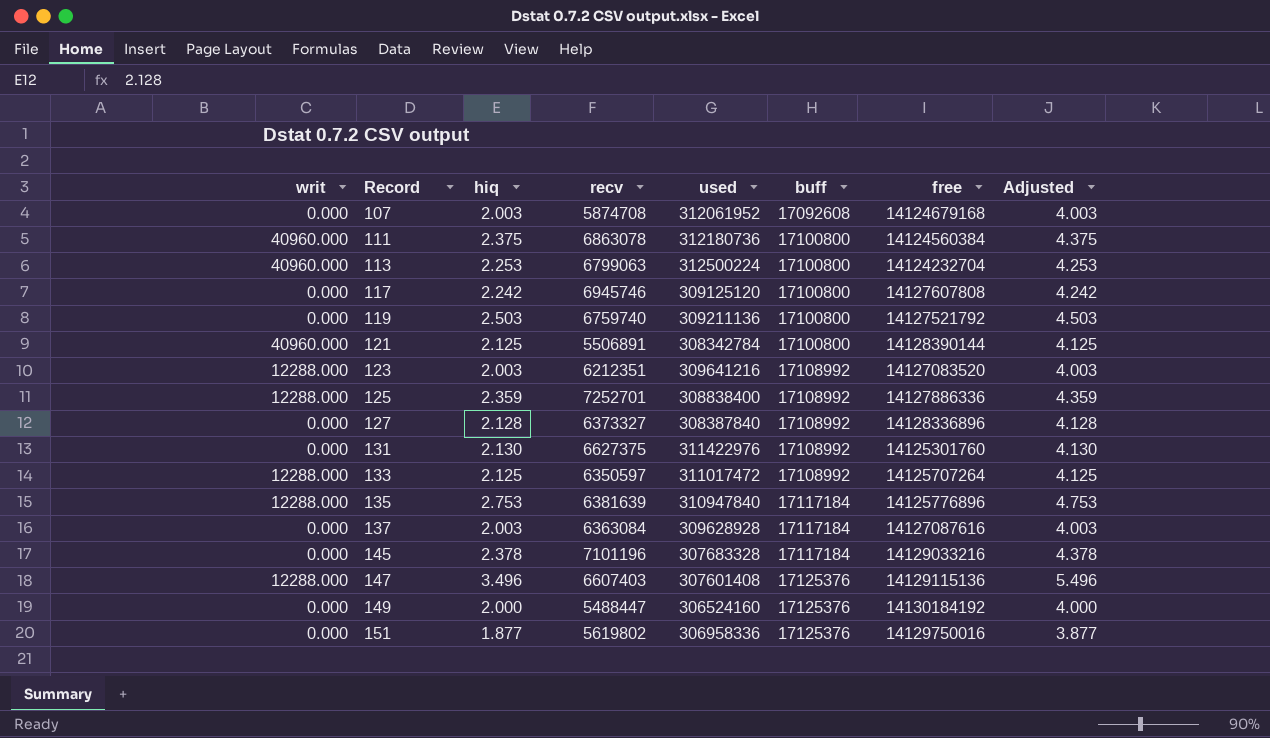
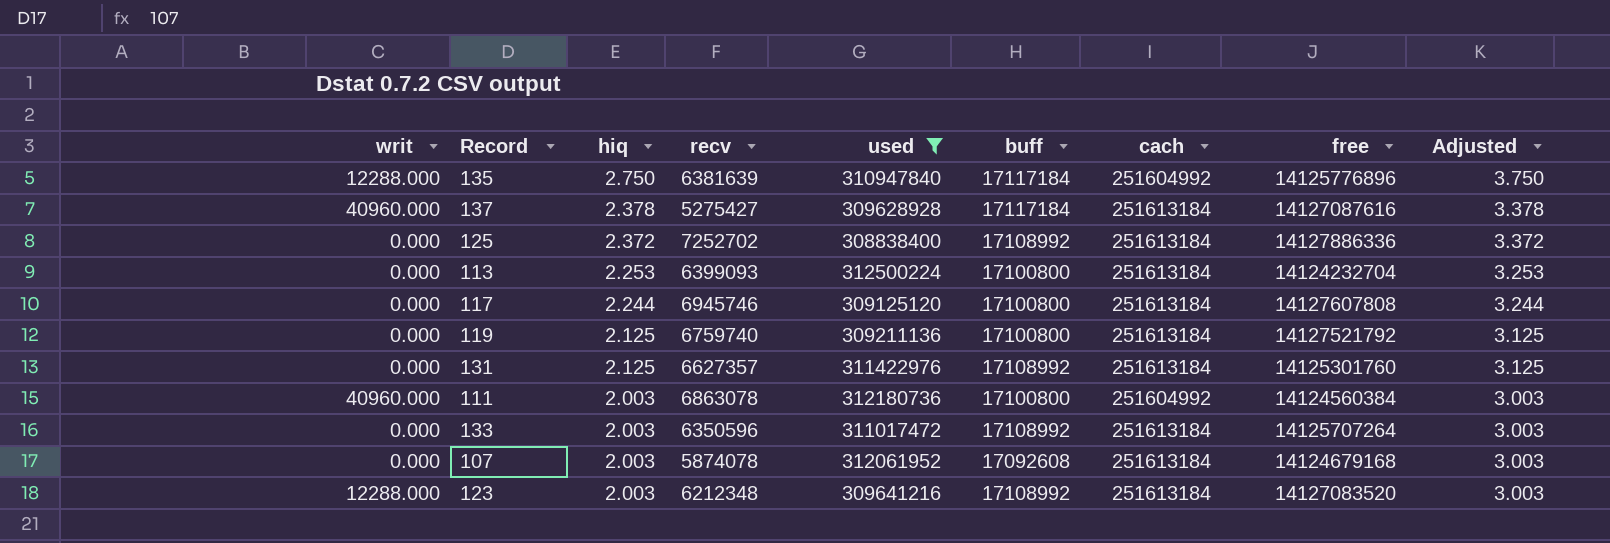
filter: none -> used >= 308838400
row order: Record ascending -> hiq descending
column cach | position: none -> 7
column Adjusted | formula: [hiq] + 2 -> [hiq] + 1
135 | hiq: 2.753 -> 2.750
137 | writ: 0.000 -> 40960.000
137 | hiq: 2.003 -> 2.378
137 | recv: 6363084 -> 5275427
125 | writ: 12288.000 -> 0.000
125 | hiq: 2.359 -> 2.372
125 | recv: 7252701 -> 7252702
113 | writ: 40960.000 -> 0.000
113 | recv: 6799063 -> 6399093
117 | hiq: 2.242 -> 2.244
119 | hiq: 2.503 -> 2.125
131 | hiq: 2.130 -> 2.125
131 | recv: 6627375 -> 6627357
111 | hiq: 2.375 -> 2.003
133 | writ: 12288.000 -> 0.000
133 | hiq: 2.125 -> 2.003
133 | recv: 6350597 -> 6350596
107 | recv: 5874708 -> 5874078
123 | recv: 6212351 -> 6212348

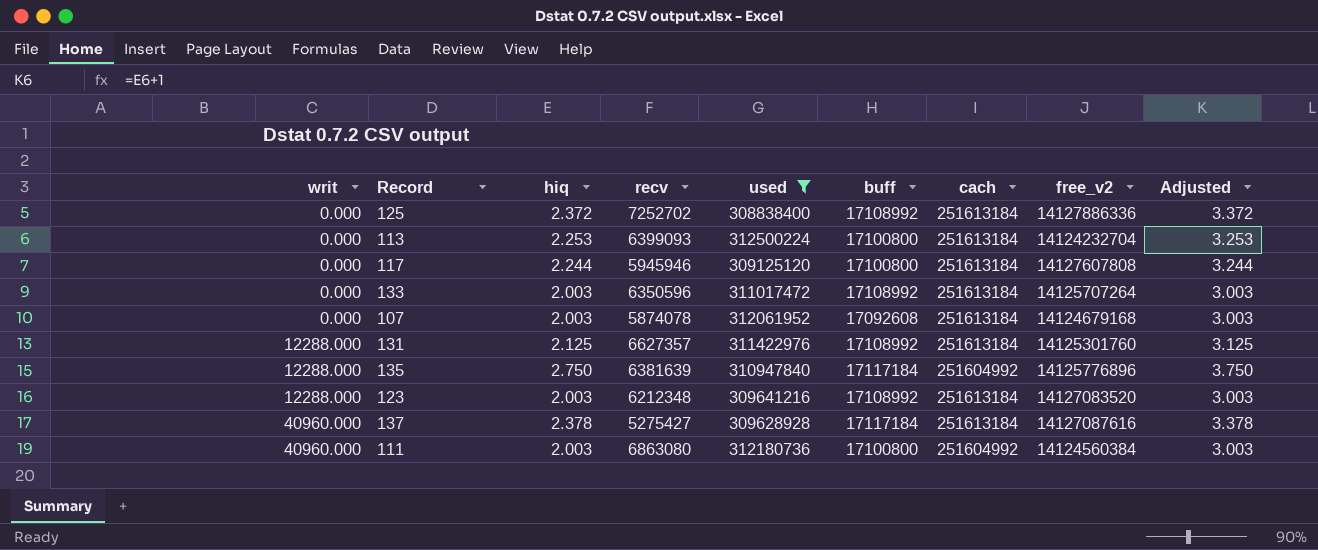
row order: hiq descending -> writ ascending
column name: free -> free_v2
row 119: 0.000 | 2.125 | 6759740 | 309211136 | 17100800 | 251613184 | 14127521792 | 3.125 -> none
117 | recv: 6945746 -> 5945946
131 | writ: 0.000 -> 12288.000
111 | recv: 6863078 -> 6863080

